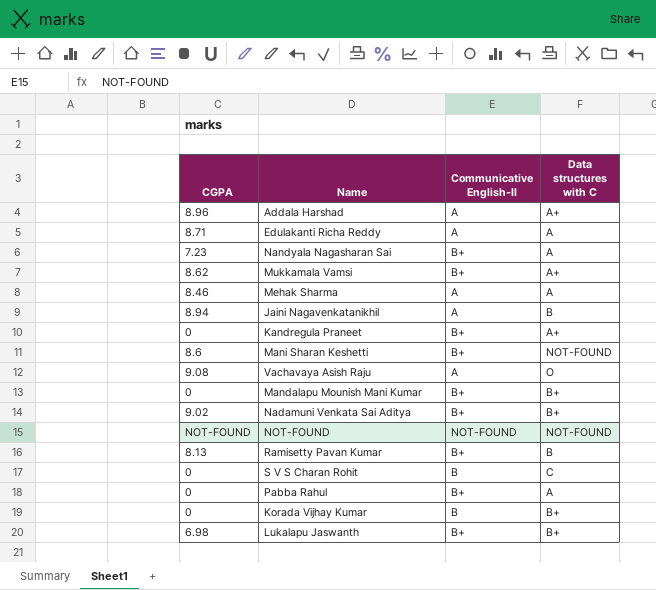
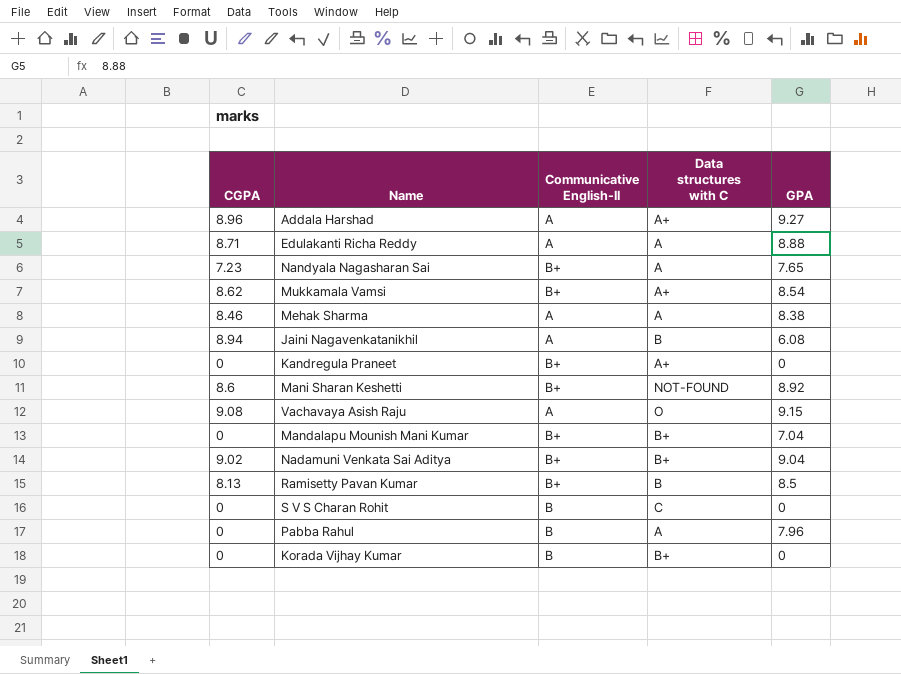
column GPA | position: none -> 5
row NOT-FOUND: NOT-FOUND | NOT-FOUND | NOT-FOUND -> none
row Lukalapu Jaswanth: 6.98 | B+ | B+ -> none
Pabba Rahul | Communicative English-II: B+ -> B

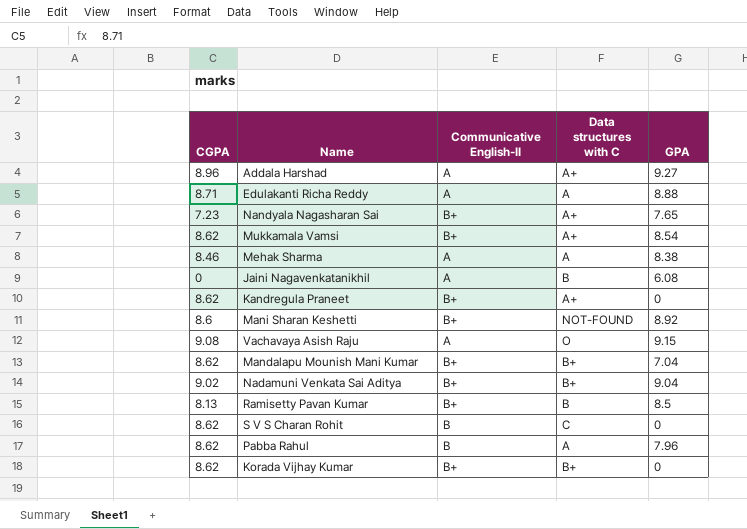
Nandyala Nagasharan Sai | Data structures with C: A -> A+
Jaini Nagavenkatanikhil | CGPA: 8.94 -> 0
Kandregula Praneet | CGPA: 0 -> 8.62
Mandalapu Mounish Mani Kumar | CGPA: 0 -> 8.62
S V S Charan Rohit | CGPA: 0 -> 8.62
Pabba Rahul | CGPA: 0 -> 8.62
Korada Vijhay Kumar | CGPA: 0 -> 8.62
Korada Vijhay Kumar | Communicative English-II: B -> B+

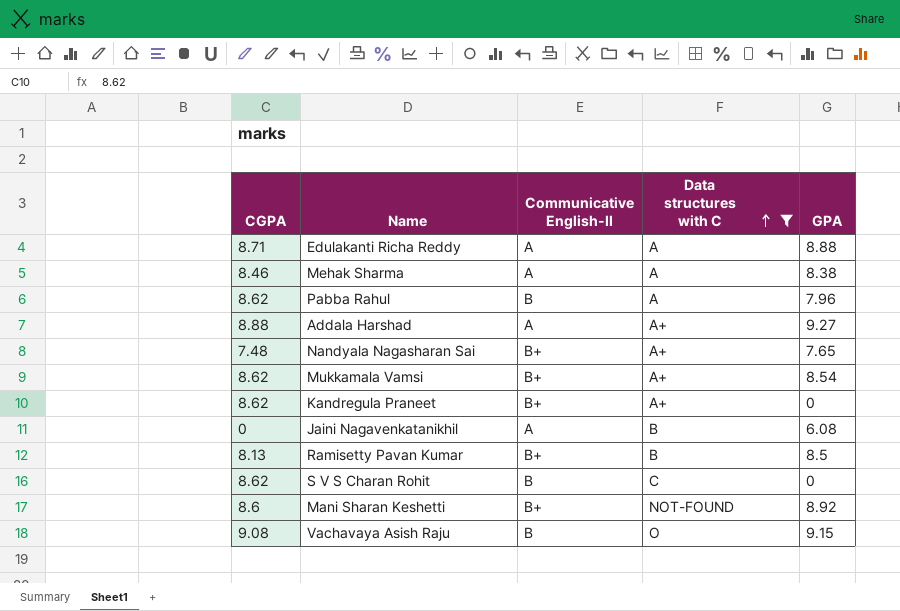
filter: none -> Data structures with C != B+
row order: none -> Data structures with C ascending
Addala Harshad | CGPA: 8.96 -> 8.88
Nandyala Nagasharan Sai | CGPA: 7.23 -> 7.48
Vachavaya Asish Raju | Communicative English-II: A -> B

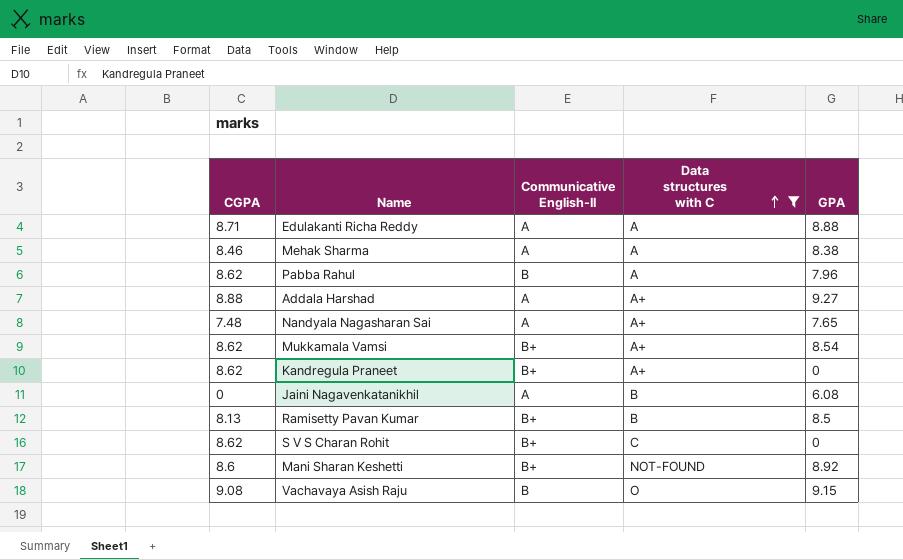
Nandyala Nagasharan Sai | Communicative English-II: B+ -> A
S V S Charan Rohit | Communicative English-II: B -> B+

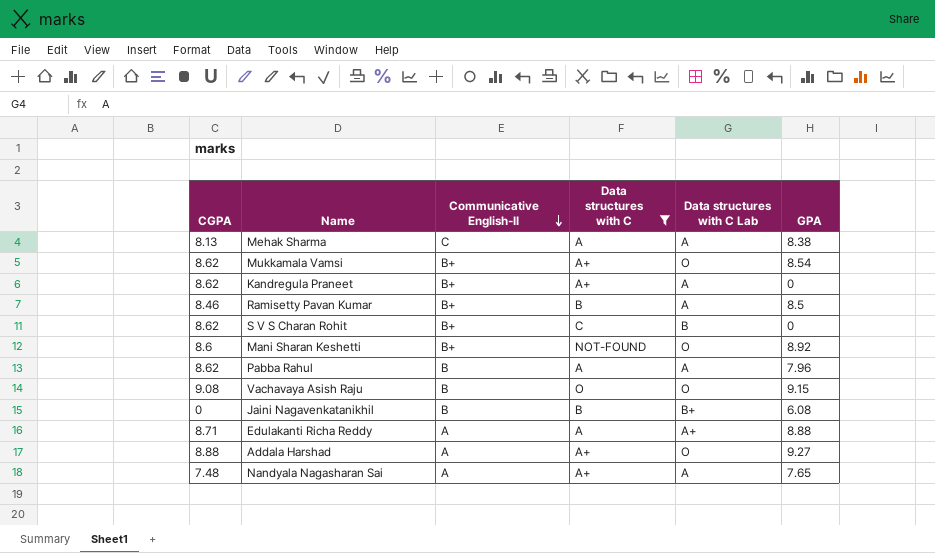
row order: Data structures with C ascending -> Communicative English-II descending
column Data structures with C Lab | position: none -> 5
Mehak Sharma | CGPA: 8.46 -> 8.13
Mehak Sharma | Communicative English-II: A -> C
Ramisetty Pavan Kumar | CGPA: 8.13 -> 8.46
Jaini Nagavenkatanikhil | Communicative English-II: A -> B

